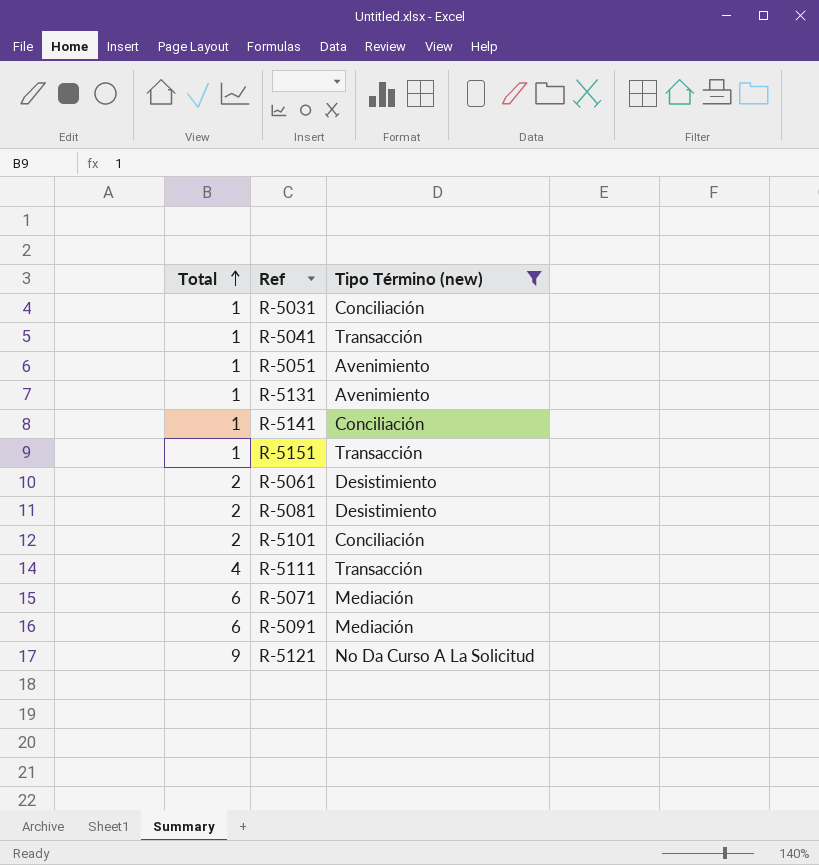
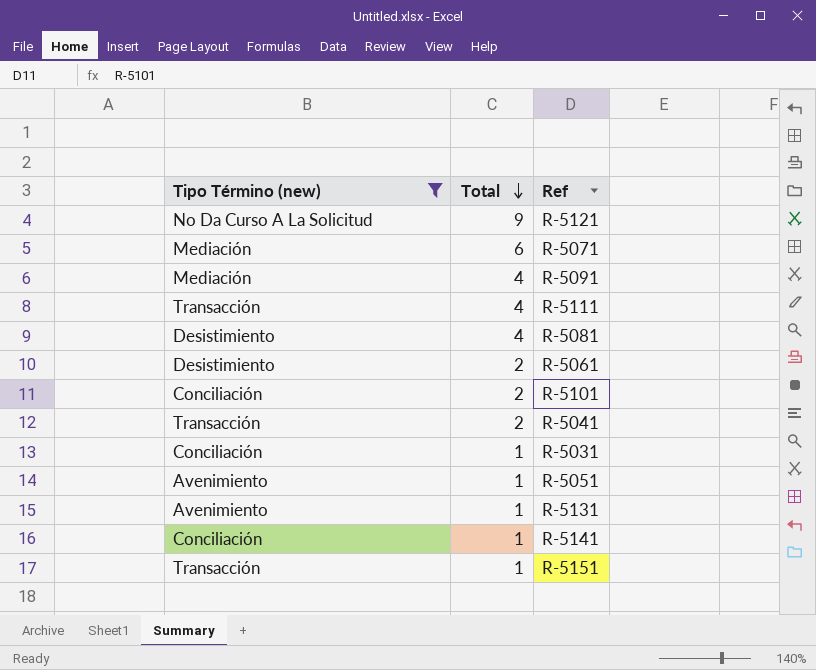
row order: Total ascending -> Total descending
column Tipo Término (new) | position: 3 -> 1
R-5091 | Total: 6 -> 4
R-5081 | Total: 2 -> 4
R-5041 | Total: 1 -> 2

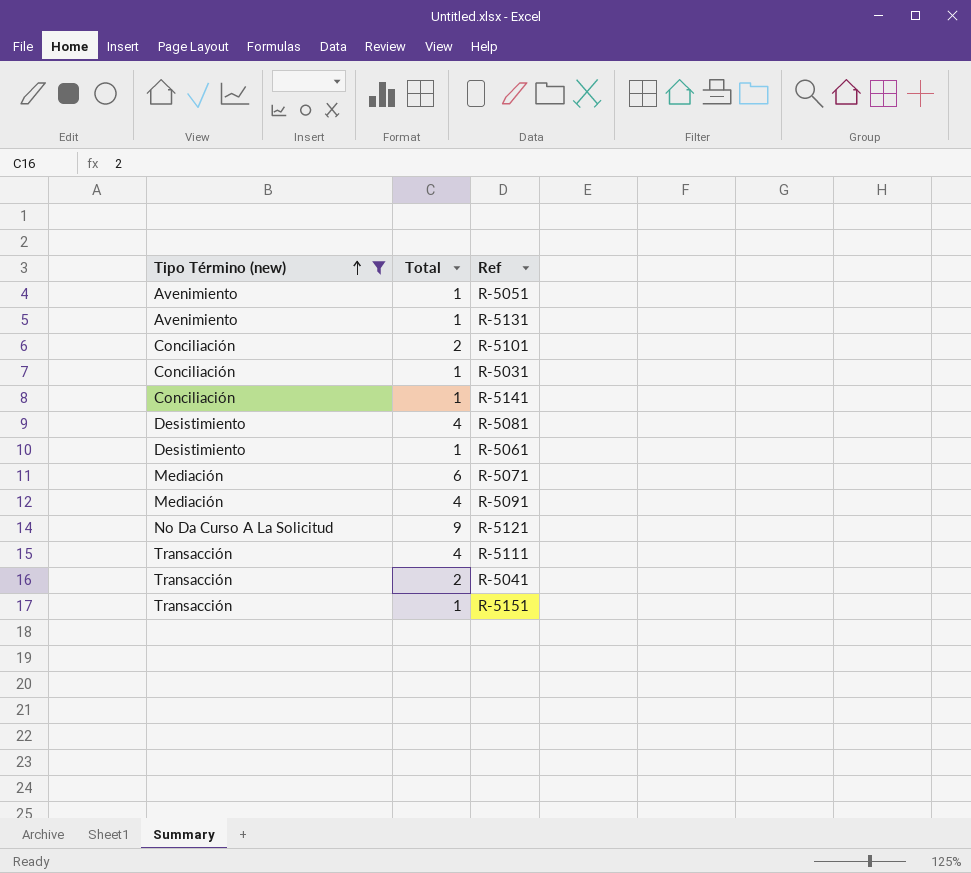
row order: Total descending -> Tipo Término (new) ascending
R-5061 | Total: 2 -> 1

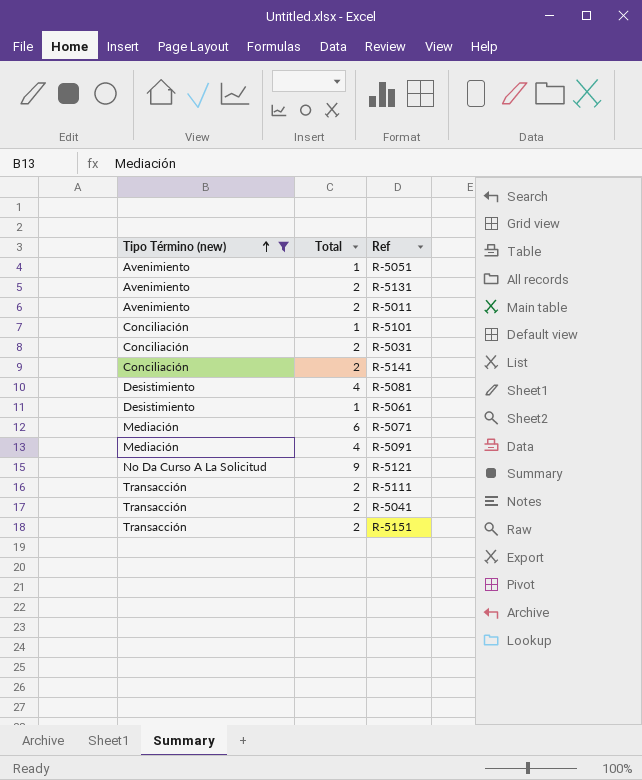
R-5131 | Total: 1 -> 2
row R-5011: none -> Avenimiento | 2
R-5101 | Total: 2 -> 1
R-5031 | Total: 1 -> 2
R-5141 | Total: 1 -> 2
R-5111 | Total: 4 -> 2
R-5151 | Total: 1 -> 2

